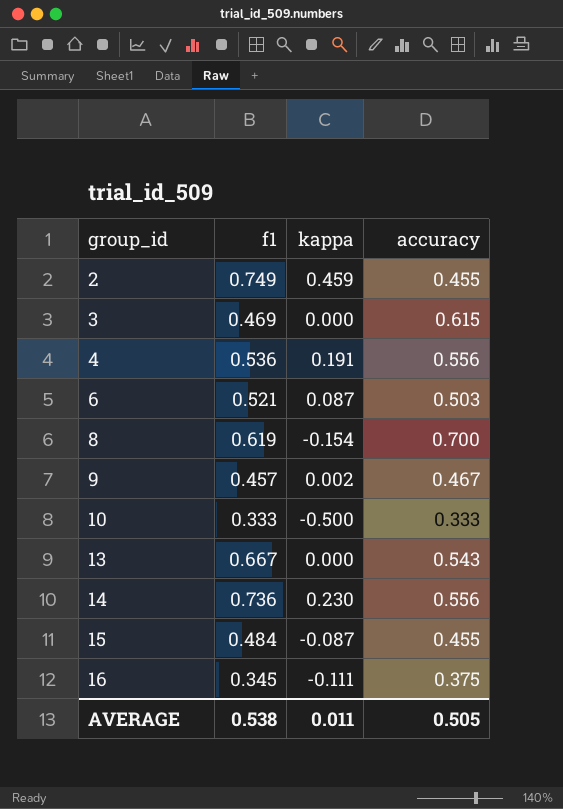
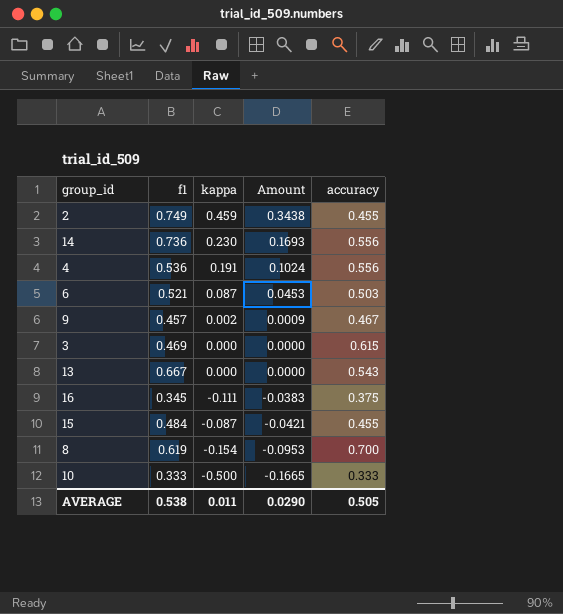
row order: group_id ascending -> Amount descending
column Amount | formula: none -> [f1] * [kappa]

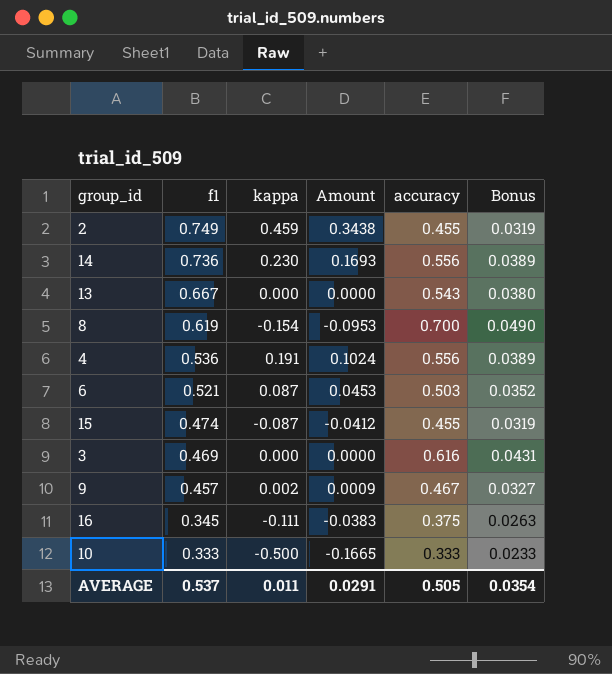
row order: Amount descending -> f1 descending
column Bonus | formula: none -> [accuracy] * 0.07
15 | f1: 0.484 -> 0.474
15 | Amount: -0.0421 -> -0.0412
3 | accuracy: 0.615 -> 0.616
AVERAGE | f1: 0.538 -> 0.537
AVERAGE | Amount: 0.0290 -> 0.0291

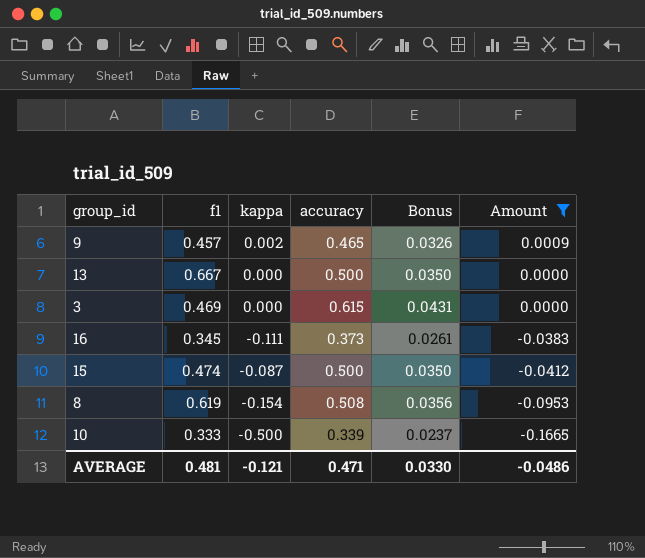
filter: none -> Amount <= 0.0009
row order: f1 descending -> Amount descending
column Amount | position: 4 -> 6
9 | accuracy: 0.467 -> 0.465
9 | Bonus: 0.0327 -> 0.0326
13 | accuracy: 0.543 -> 0.500
13 | Bonus: 0.0380 -> 0.0350
3 | accuracy: 0.616 -> 0.615
16 | accuracy: 0.375 -> 0.373
16 | Bonus: 0.0263 -> 0.0261
15 | accuracy: 0.455 -> 0.500
15 | Bonus: 0.0319 -> 0.0350
8 | accuracy: 0.700 -> 0.508
8 | Bonus: 0.0490 -> 0.0356
10 | accuracy: 0.333 -> 0.339
10 | Bonus: 0.0233 -> 0.0237
AVERAGE | f1: 0.537 -> 0.481
AVERAGE | kappa: 0.011 -> -0.121
AVERAGE | accuracy: 0.505 -> 0.471
AVERAGE | Bonus: 0.0354 -> 0.0330
AVERAGE | Amount: 0.0291 -> -0.0486

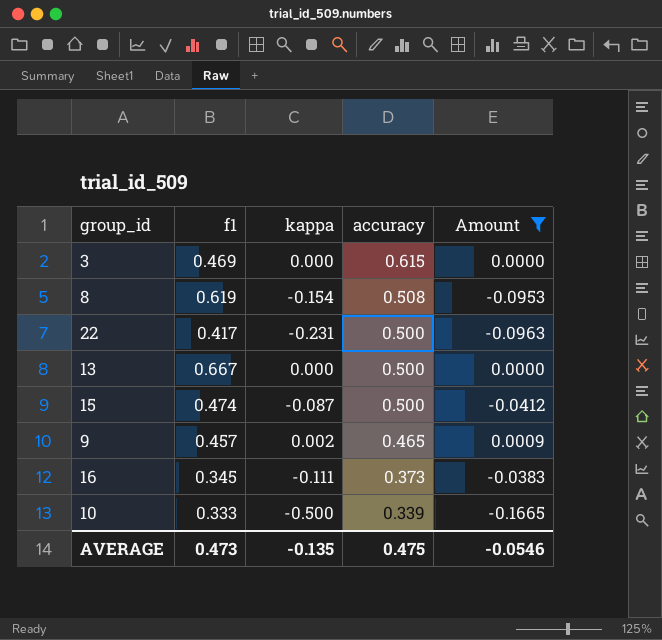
row order: Amount descending -> accuracy descending
column Bonus | formula: [accuracy] * 0.07 -> none
row 22: none -> 0.417 | -0.231 | 0.500 | -0.0963
AVERAGE | f1: 0.481 -> 0.473
AVERAGE | kappa: -0.121 -> -0.135
AVERAGE | accuracy: 0.471 -> 0.475
AVERAGE | Amount: -0.0486 -> -0.0546

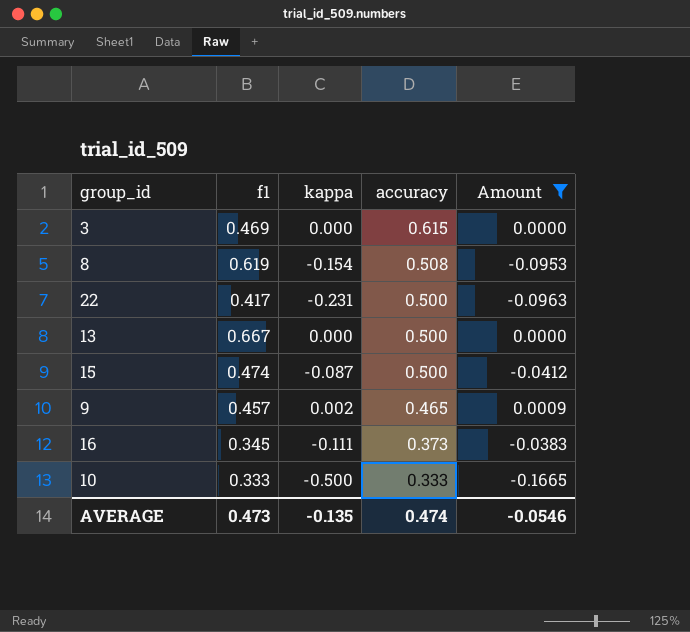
10 | accuracy: 0.339 -> 0.333
AVERAGE | accuracy: 0.475 -> 0.474

